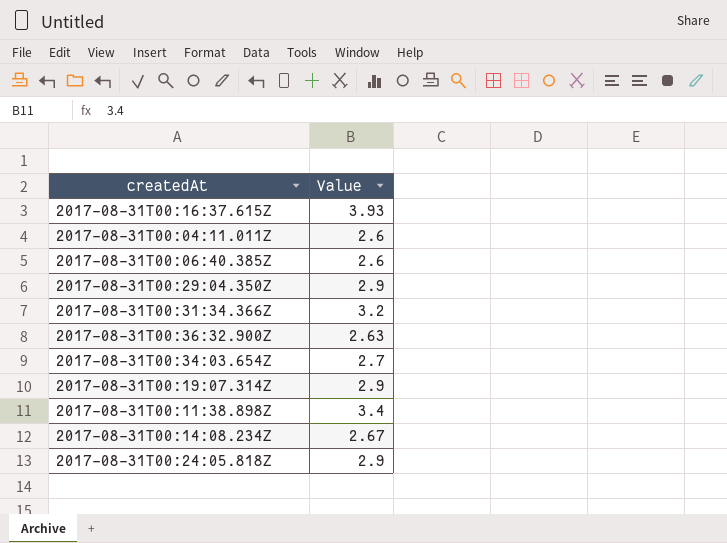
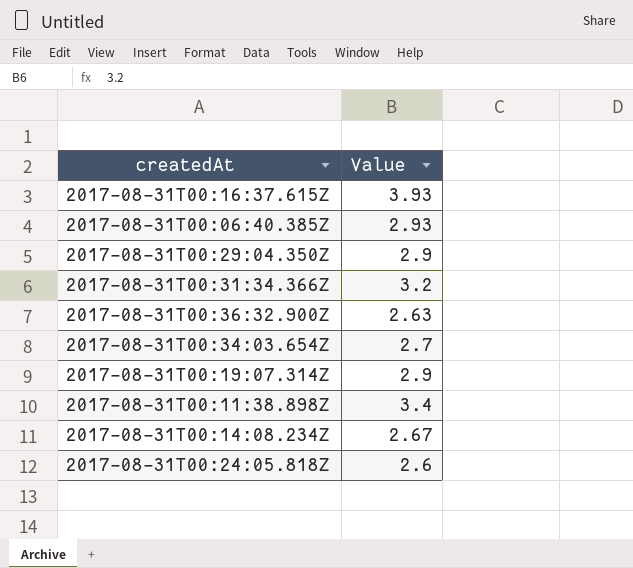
row 2017-08-31T00:04:11.011Z: 2.6 -> none
2017-08-31T00:06:40.385Z | Value: 2.6 -> 2.93
2017-08-31T00:24:05.818Z | Value: 2.9 -> 2.6

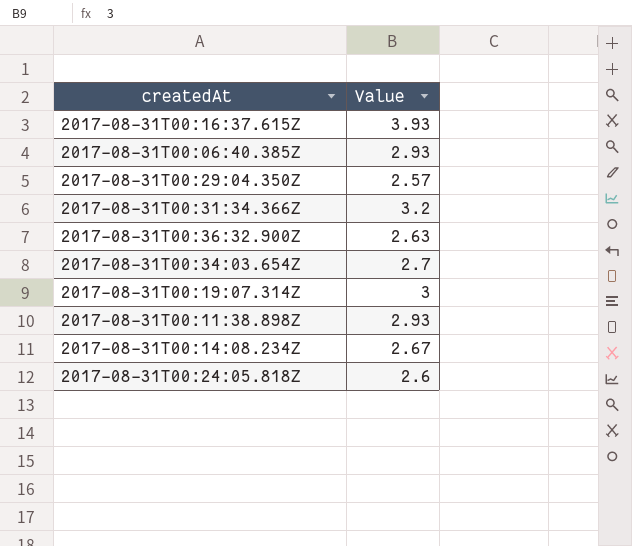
2017-08-31T00:29:04.350Z | Value: 2.9 -> 2.57
2017-08-31T00:19:07.314Z | Value: 2.9 -> 3
2017-08-31T00:11:38.898Z | Value: 3.4 -> 2.93

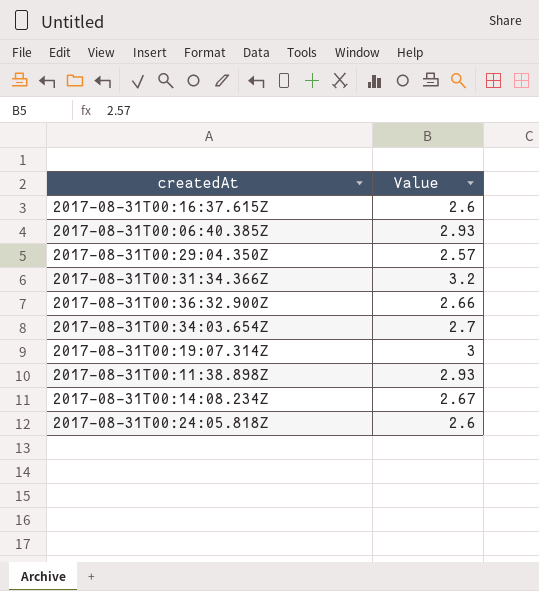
2017-08-31T00:16:37.615Z | Value: 3.93 -> 2.6
2017-08-31T00:36:32.900Z | Value: 2.63 -> 2.66

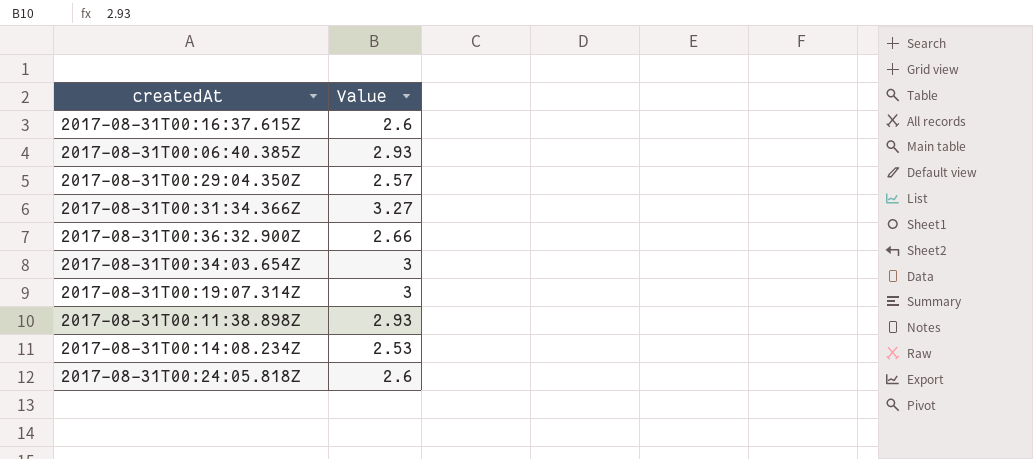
2017-08-31T00:31:34.366Z | Value: 3.2 -> 3.27
2017-08-31T00:34:03.654Z | Value: 2.7 -> 3
2017-08-31T00:14:08.234Z | Value: 2.67 -> 2.53

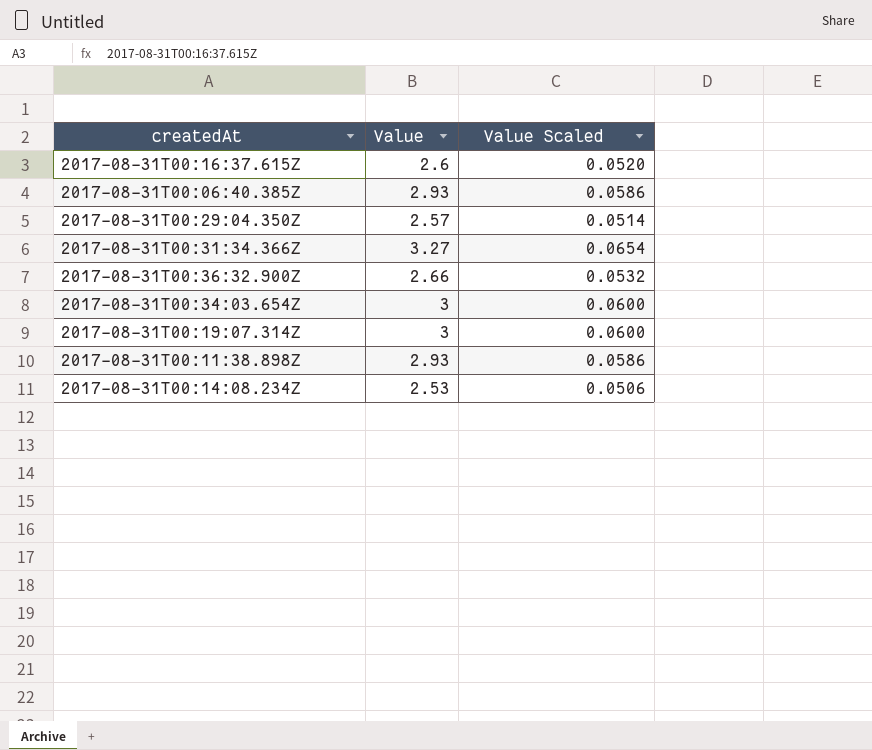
column Value Scaled | formula: none -> [Value] * 0.02
row 2017-08-31T00:24:05.818Z: 2.6 -> none

